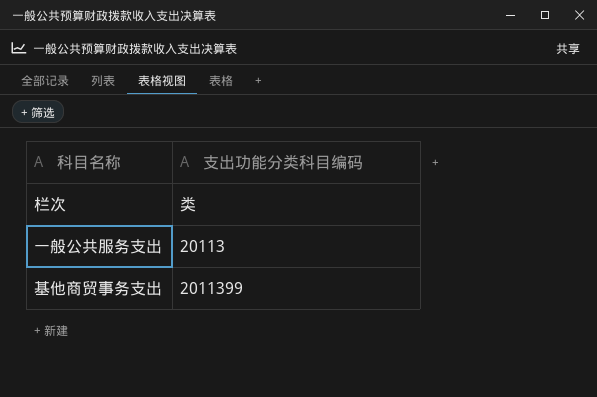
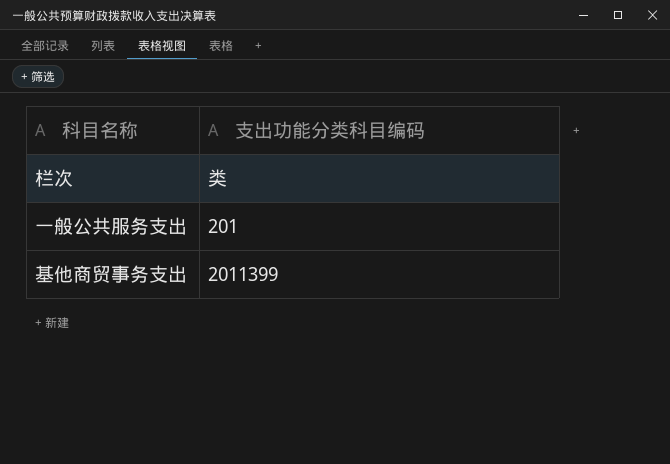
一般公共服务支出 | 支出功能分类科目编码: 20113 -> 201

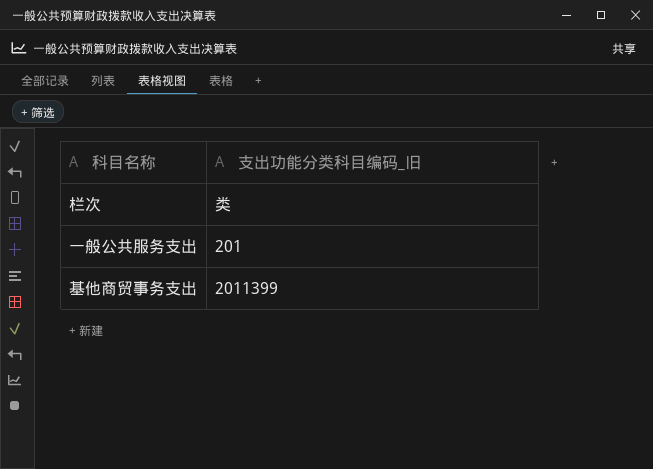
column name: 支出功能分类科目编码 -> 支出功能分类科目编码_旧

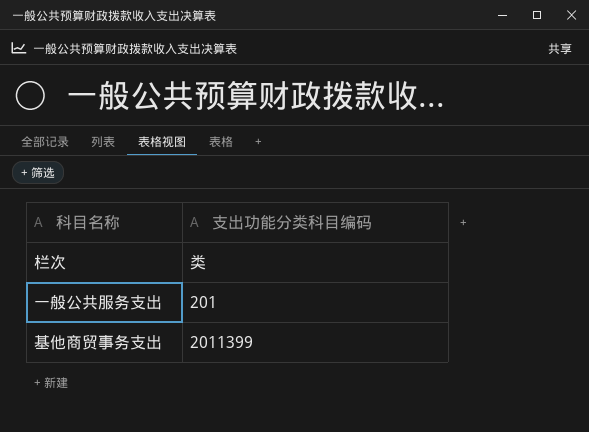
column name: 支出功能分类科目编码_旧 -> 支出功能分类科目编码

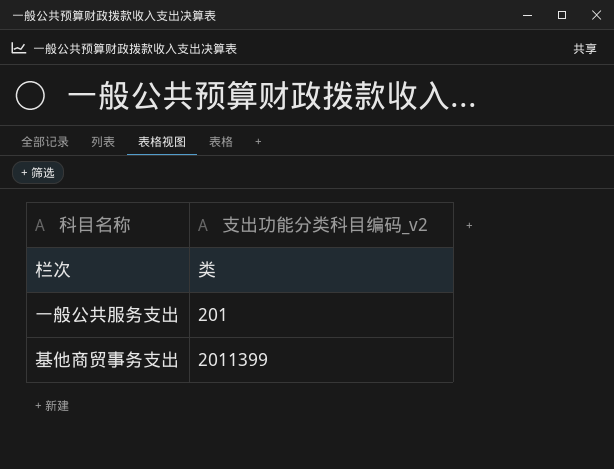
column name: 支出功能分类科目编码 -> 支出功能分类科目编码_v2

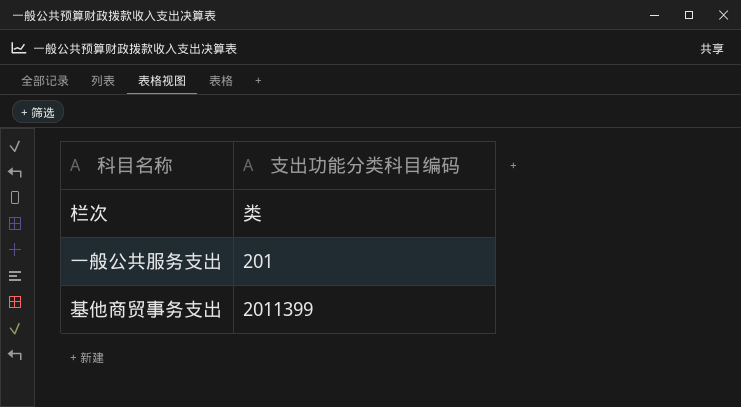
column name: 支出功能分类科目编码_v2 -> 支出功能分类科目编码

